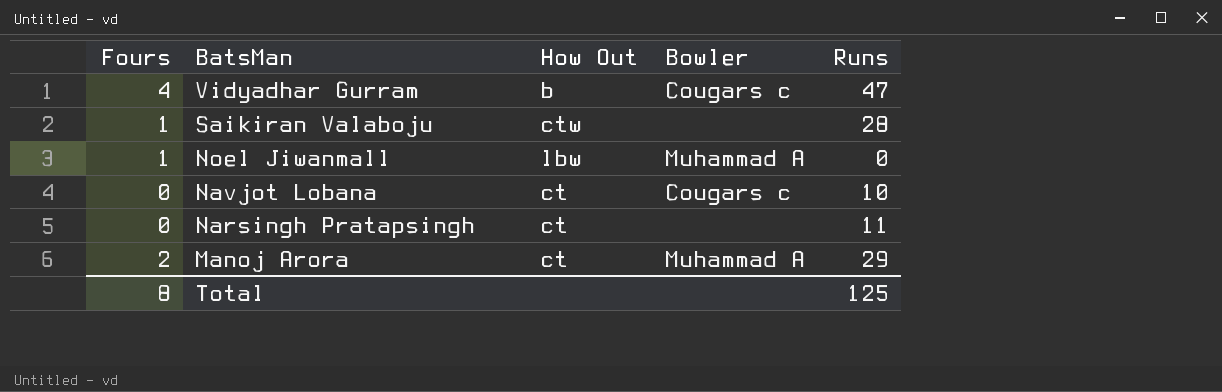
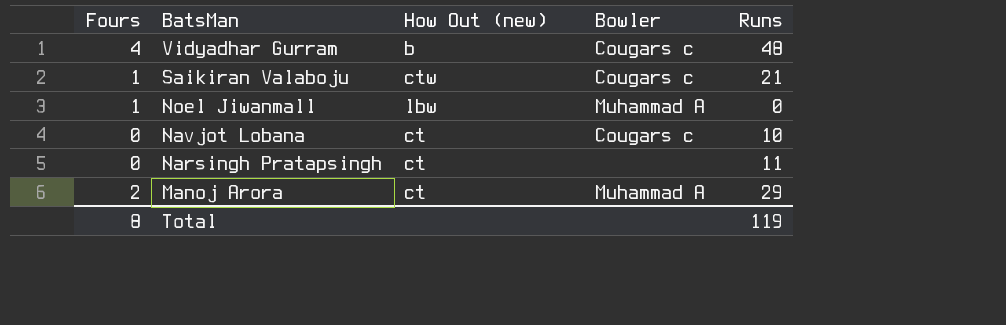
column name: How Out -> How Out (new)
Vidyadhar Gurram | Runs: 47 -> 48
Saikiran Valaboju | Bowler: none -> Cougars c
Saikiran Valaboju | Runs: 28 -> 21
Total | Runs: 125 -> 119

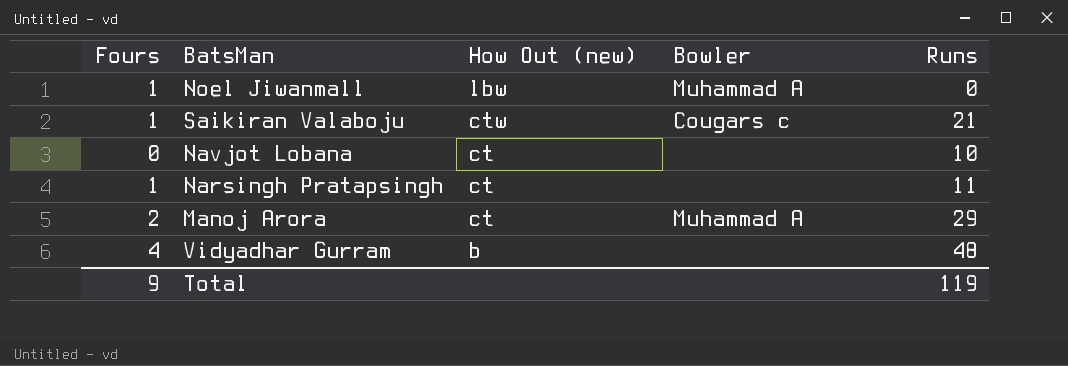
row order: BatsMan descending -> How Out (new) descending
Navjot Lobana | Bowler: Cougars c -> none
Narsingh Pratapsingh | Fours: 0 -> 1
Vidyadhar Gurram | Bowler: Cougars c -> none
Total | Fours: 8 -> 9

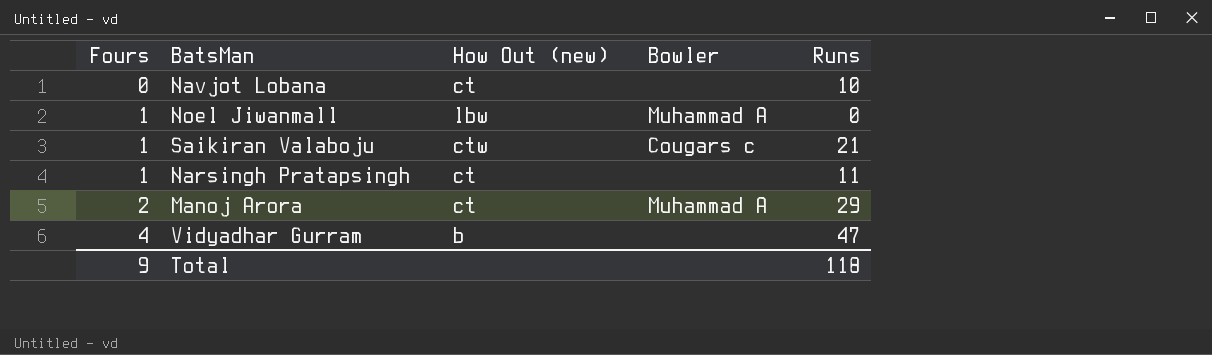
row order: How Out (new) descending -> Fours ascending
Vidyadhar Gurram | Runs: 48 -> 47
Total | Runs: 119 -> 118

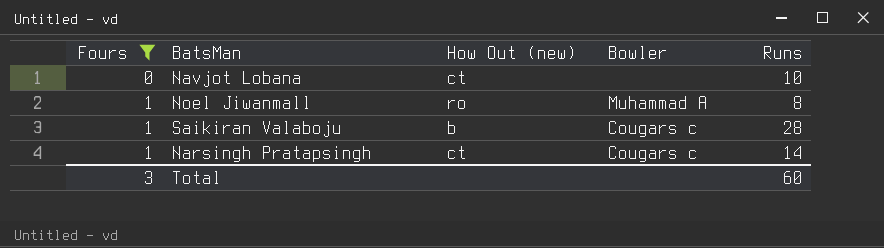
filter: none -> Fours <= 1
Noel Jiwanmall | How Out (new): lbw -> ro
Noel Jiwanmall | Runs: 0 -> 8
Saikiran Valaboju | How Out (new): ctw -> b
Saikiran Valaboju | Runs: 21 -> 28
Narsingh Pratapsingh | Bowler: none -> Cougars c
Narsingh Pratapsingh | Runs: 11 -> 14
Total | Fours: 9 -> 3
Total | Runs: 118 -> 60

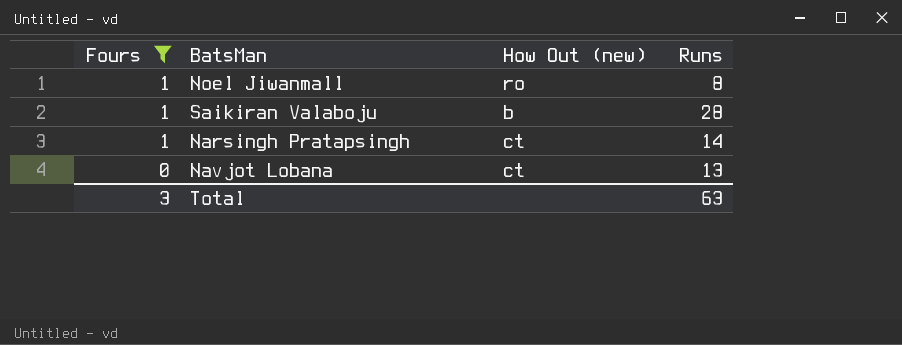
row order: Fours ascending -> Fours descending
column Bowler | position: 4 -> none
Navjot Lobana | Runs: 10 -> 13
Total | Runs: 60 -> 63

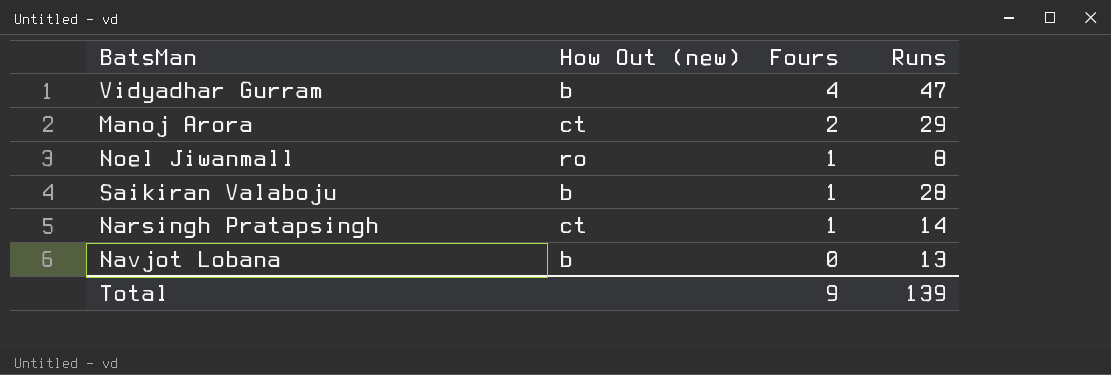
filter: Fours <= 1 -> none
column Fours | position: 1 -> 3
Navjot Lobana | How Out (new): ct -> b
Total | Fours: 3 -> 9
Total | Runs: 63 -> 139

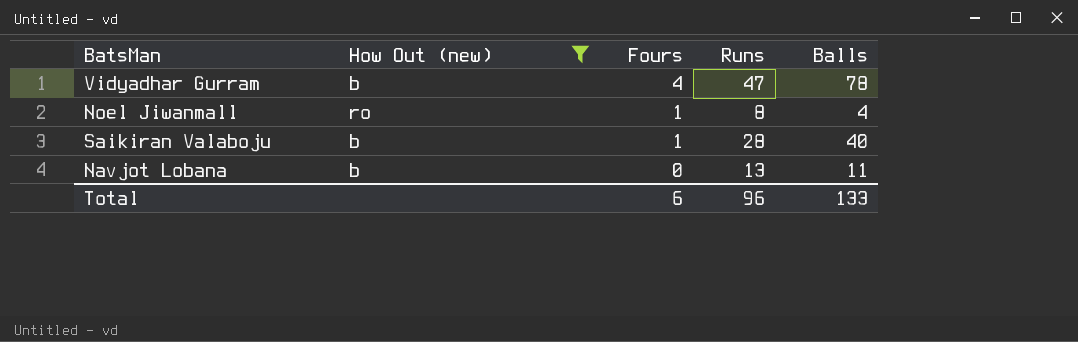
filter: none -> How Out (new) != ct
column Balls | position: none -> 5
Total | Fours: 9 -> 6
Total | Runs: 139 -> 96

